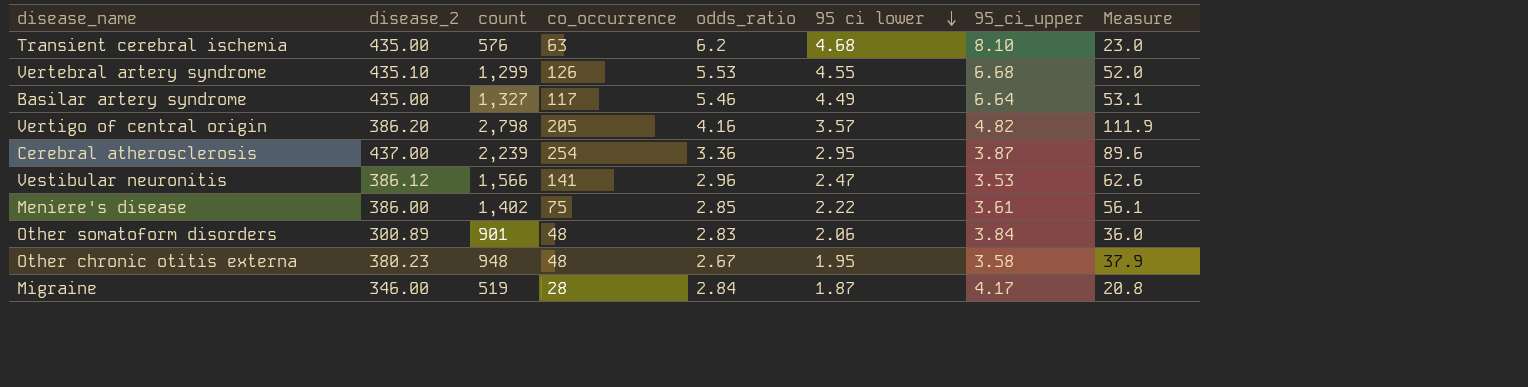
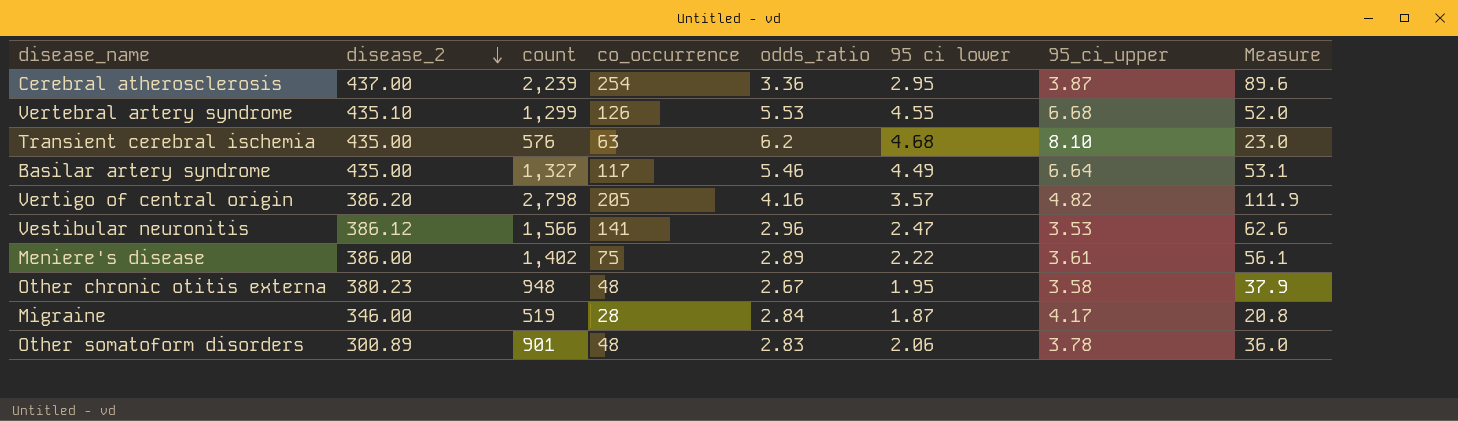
row order: 95 ci lower descending -> disease_2 descending
Meniere's disease | odds_ratio: 2.85 -> 2.89
Other somatoform disorders | 95_ci_upper: 3.84 -> 3.78

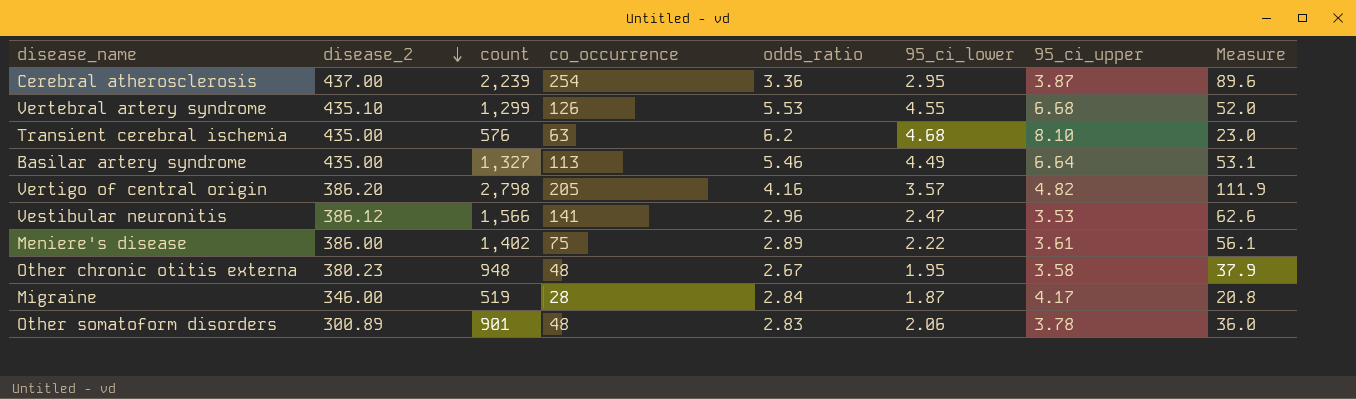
column name: 95 ci lower -> 95_ci_lower
Basilar artery syndrome | co_occurrence: 117 -> 113

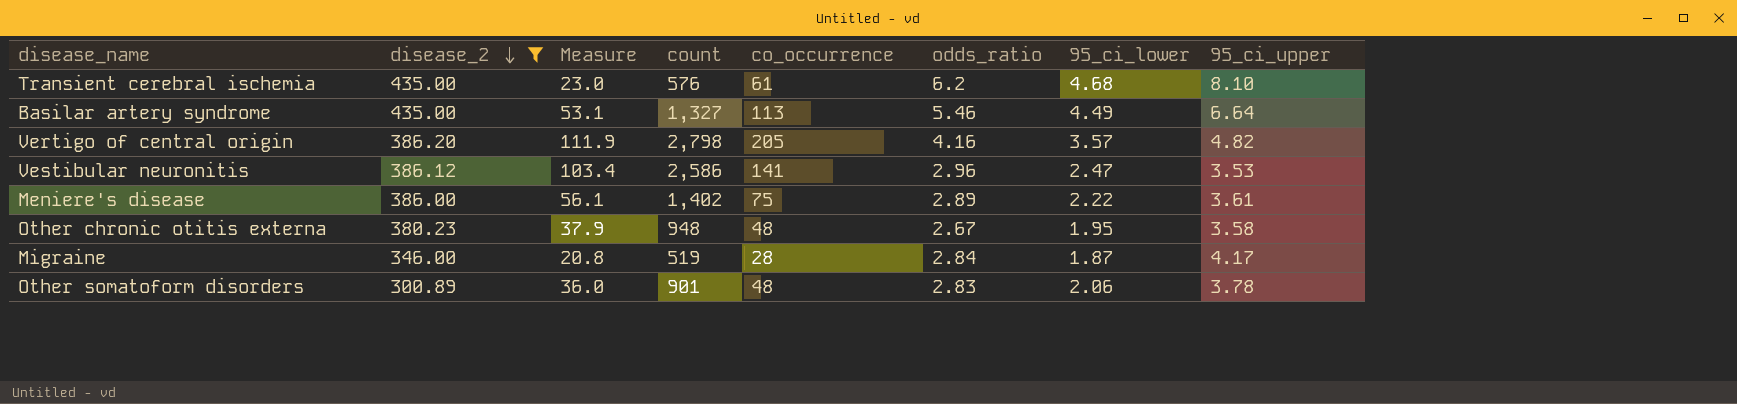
filter: none -> disease_2 <= 435.00
column Measure | position: 8 -> 3
Transient cerebral ischemia | co_occurrence: 63 -> 61
Vestibular neuronitis | Measure: 62.6 -> 103.4
Vestibular neuronitis | count: 1,566 -> 2,586

